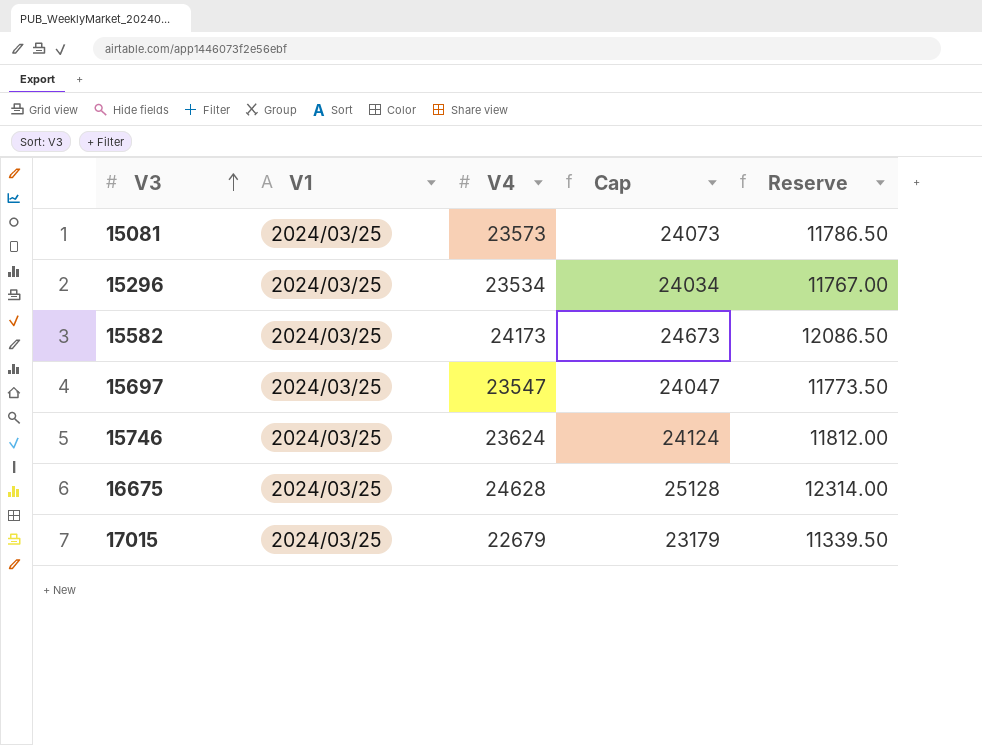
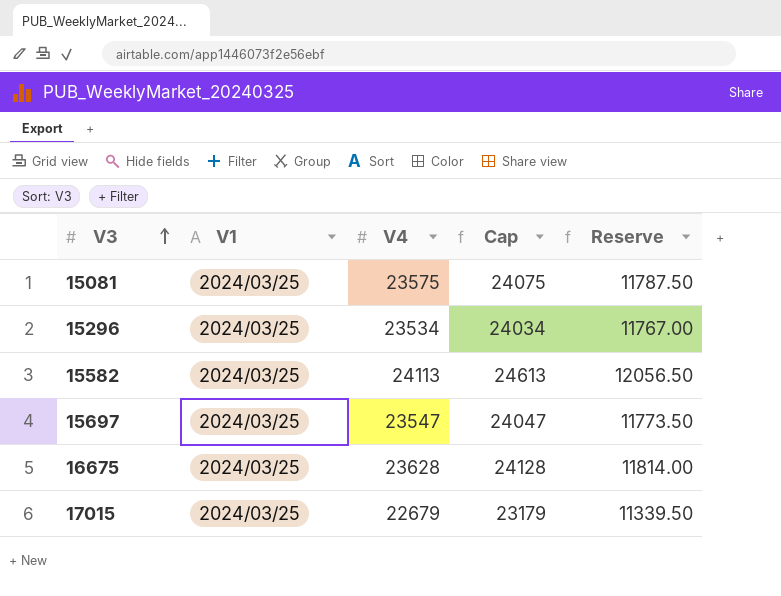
row 15746: 2024/03/25 | 23624 | 24124 | 11812.00 -> none
15081 | V4: 23573 -> 23575
15081 | Cap: 24073 -> 24075
15081 | Reserve: 11786.50 -> 11787.50
15582 | V4: 24173 -> 24113
15582 | Cap: 24673 -> 24613
15582 | Reserve: 12086.50 -> 12056.50
16675 | V4: 24628 -> 23628
16675 | Cap: 25128 -> 24128
16675 | Reserve: 12314.00 -> 11814.00

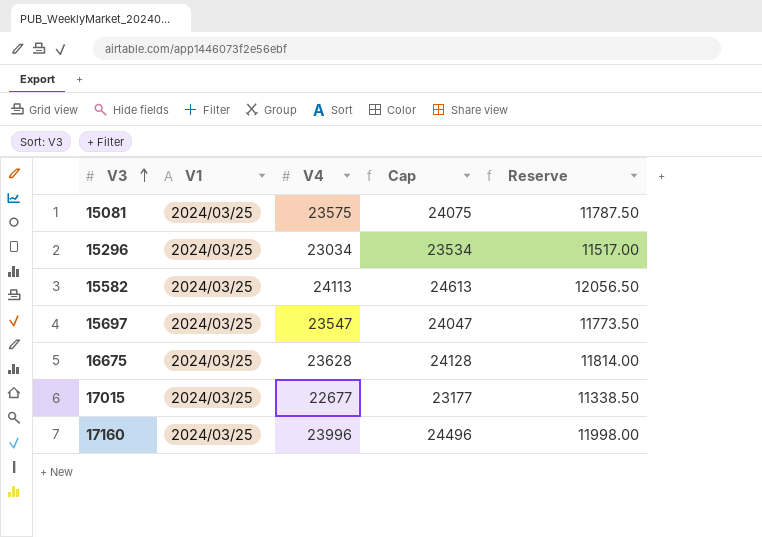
15296 | V4: 23534 -> 23034
15296 | Cap: 24034 -> 23534
15296 | Reserve: 11767.00 -> 11517.00
17015 | V4: 22679 -> 22677
17015 | Cap: 23179 -> 23177
17015 | Reserve: 11339.50 -> 11338.50
row 17160: none -> 2024/03/25 | 23996 | 24496 | 11998.00

